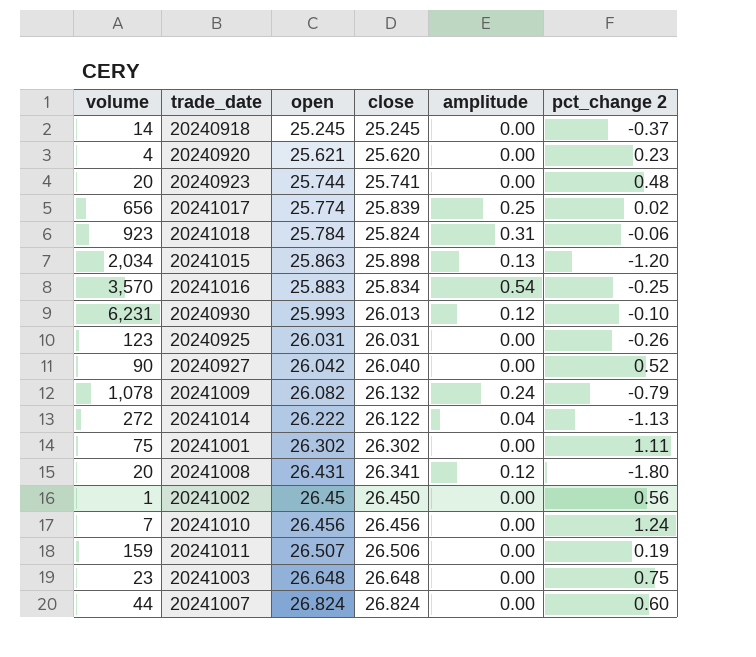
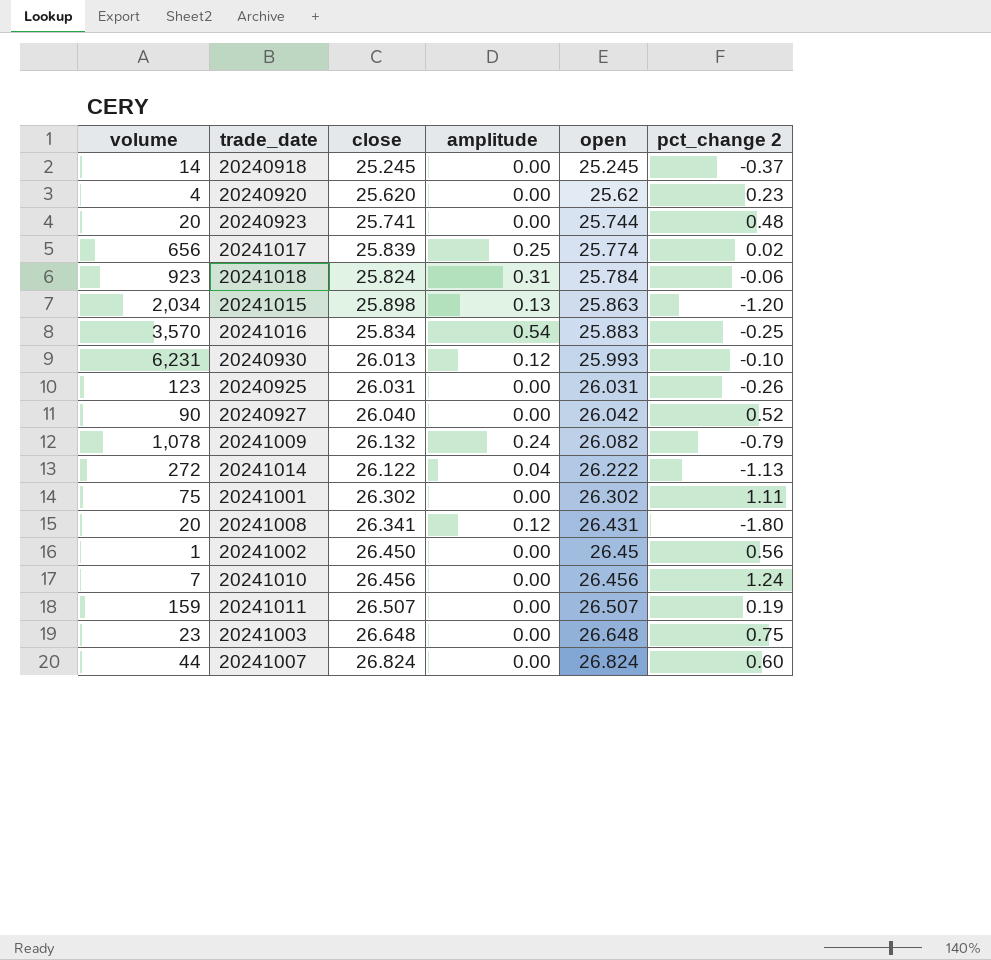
column open | position: 3 -> 5
20240920 | open: 25.621 -> 25.62
20241011 | close: 26.506 -> 26.507

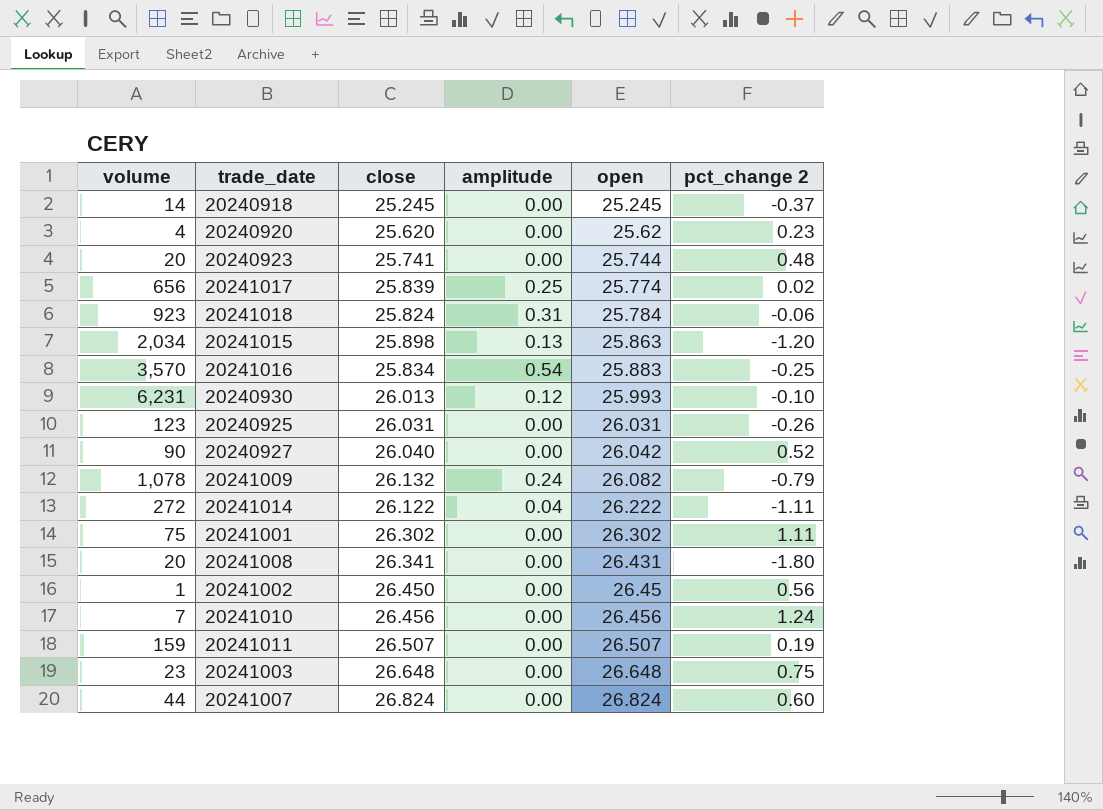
20241014 | pct_change 2: -1.13 -> -1.11
20241008 | amplitude: 0.12 -> 0.00

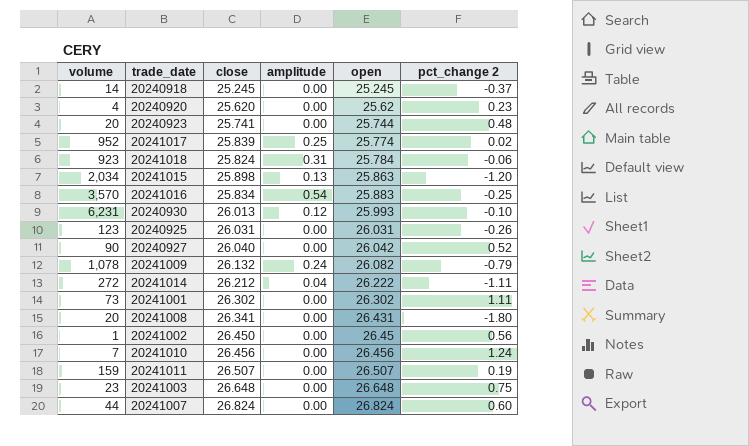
20241017 | volume: 656 -> 952
20241014 | close: 26.122 -> 26.212
20241001 | volume: 75 -> 73

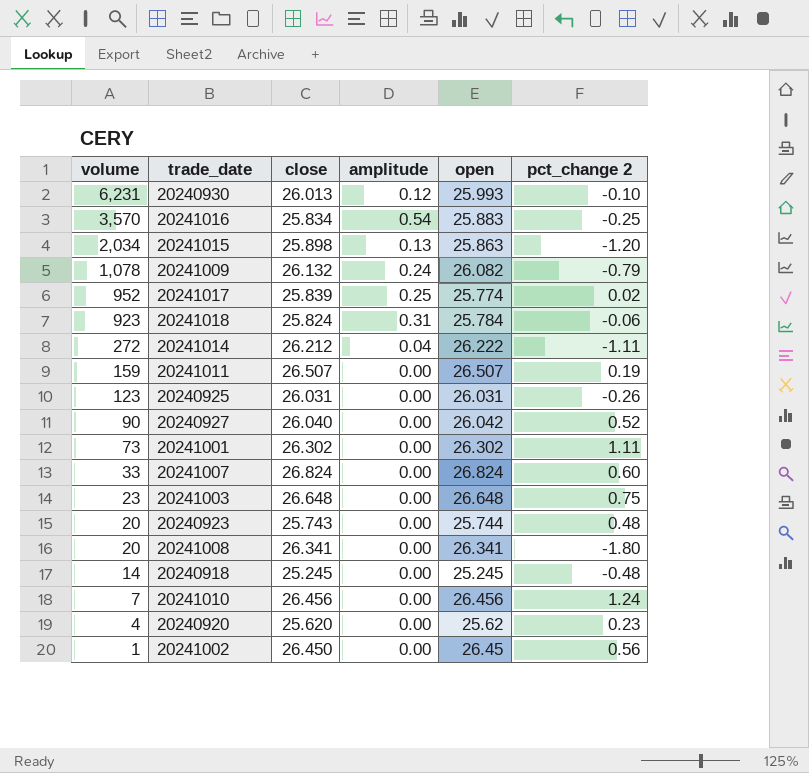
row order: open ascending -> volume descending
20241007 | volume: 44 -> 33
20240923 | close: 25.741 -> 25.743
20241008 | open: 26.431 -> 26.341
20240918 | pct_change 2: -0.37 -> -0.48

